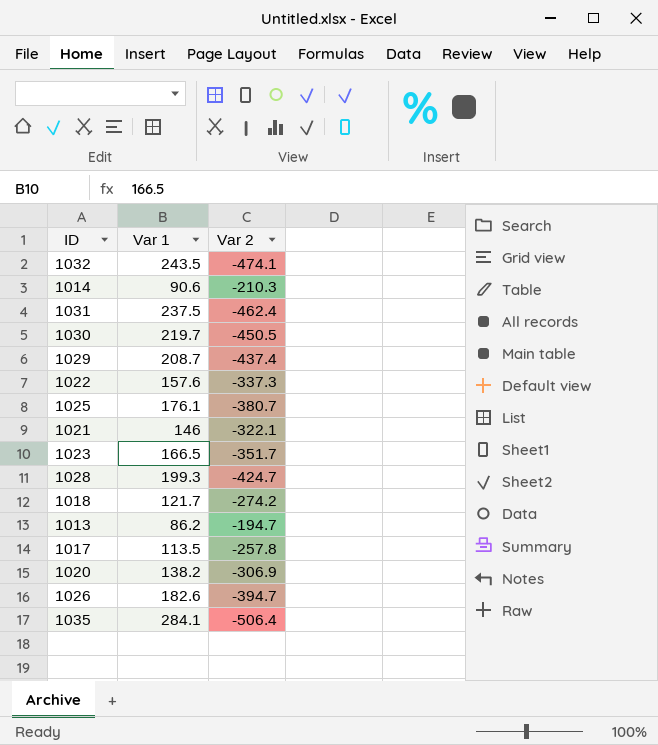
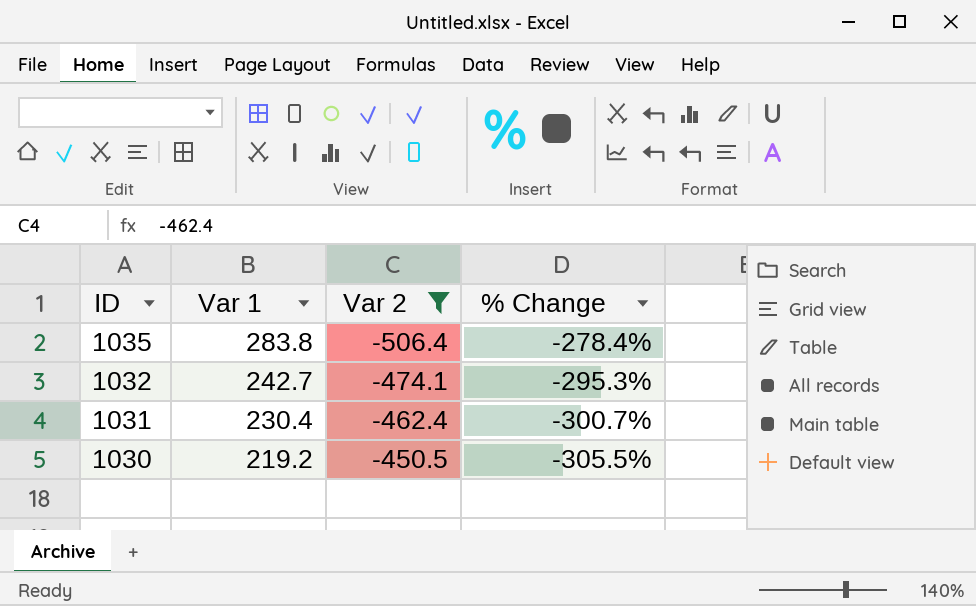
filter: none -> Var 2 <= -450.5
row order: none -> ID descending
column % Change | formula: none -> ([Var 2] - [Var 1]) / [Var 1]
1035 | Var 1: 284.1 -> 283.8
1032 | Var 1: 243.5 -> 242.7
1031 | Var 1: 237.5 -> 230.4
1030 | Var 1: 219.7 -> 219.2

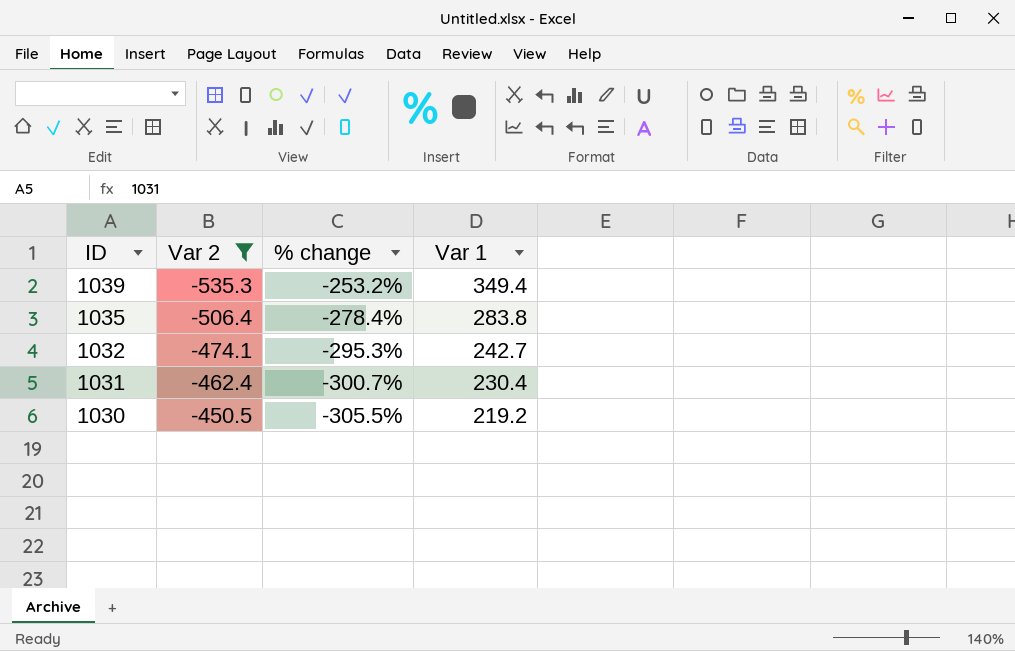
column name: % Change -> % change
column Var 1 | position: 2 -> 4
row 1039: none -> -535.3 | -253.2% | 349.4

